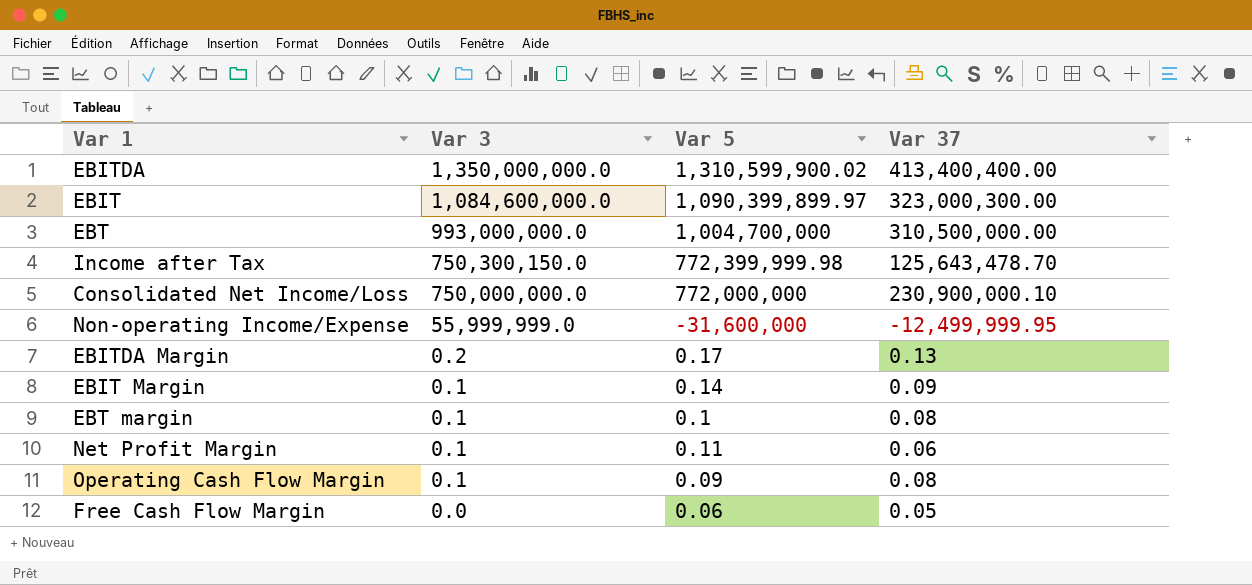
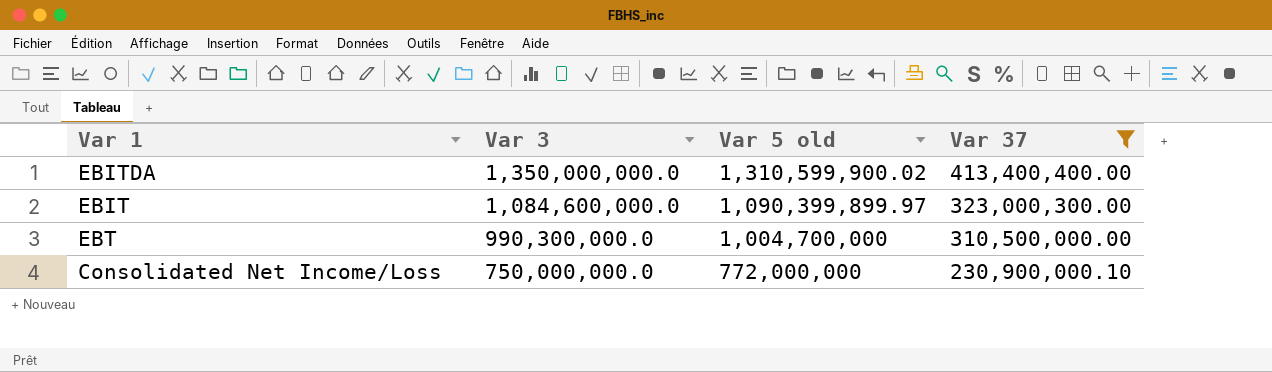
filter: none -> Var 37 >= 230,900,000.10
column name: Var 5 -> Var 5 old
EBT | Var 3: 993,000,000.0 -> 990,300,000.0

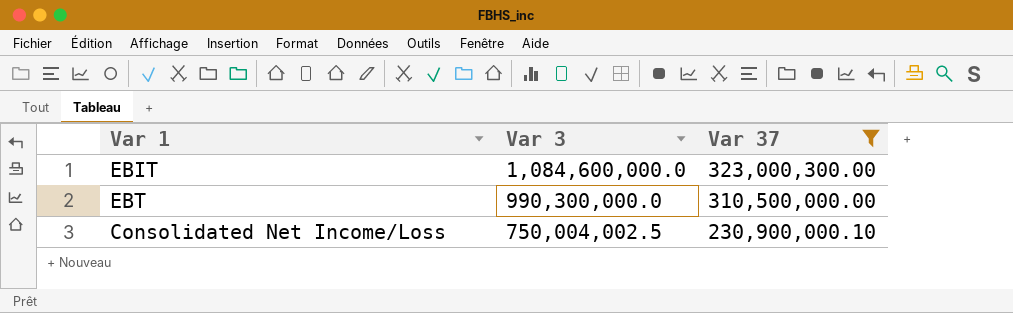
column Var 5 old | position: 3 -> none
row EBITDA: 1,350,000,000.0 | 1,310,599,900.02 | 413,400,400.00 -> none
Consolidated Net Income/Loss | Var 3: 750,000,000.0 -> 750,004,002.5

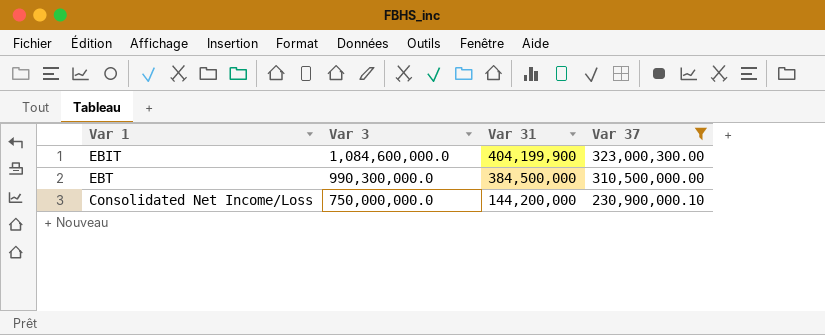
column Var 31 | position: none -> 3
Consolidated Net Income/Loss | Var 3: 750,004,002.5 -> 750,000,000.0

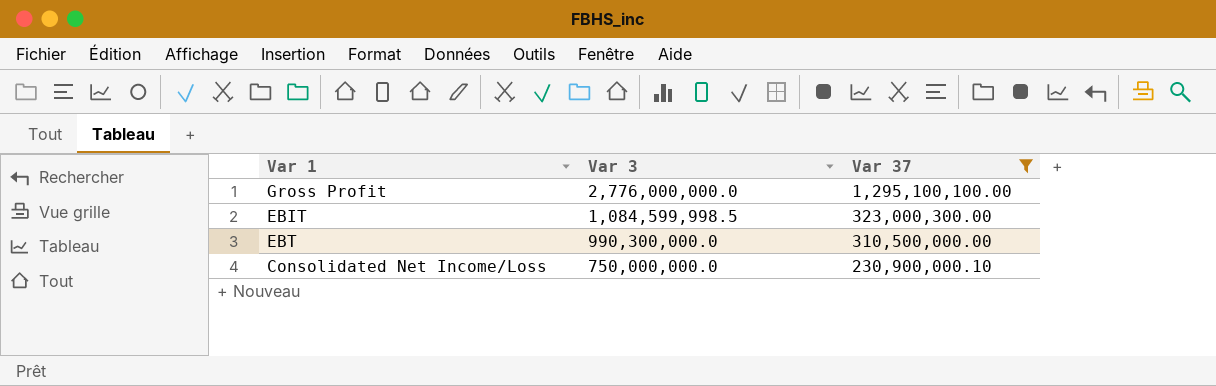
column Var 31 | position: 3 -> none
row Gross Profit: none -> 2,776,000,000.0 | 1,295,100,100.00
EBIT | Var 3: 1,084,600,000.0 -> 1,084,599,998.5

